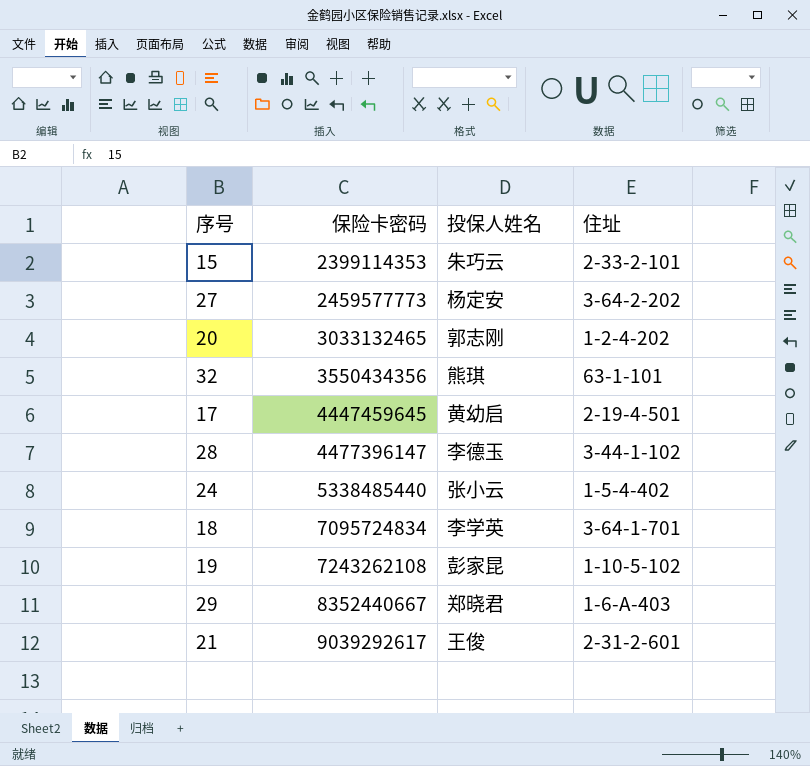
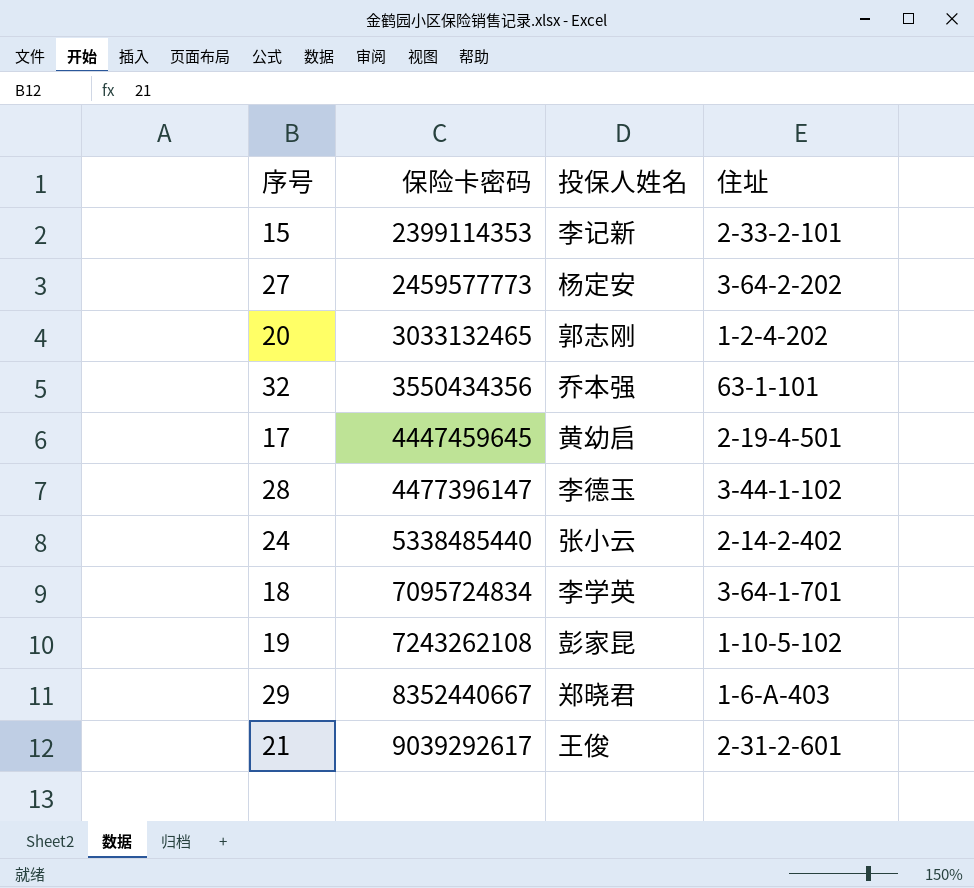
15 | 投保人姓名: 朱巧云 -> 李记新
32 | 投保人姓名: 熊琪 -> 乔本强
24 | 住址: 1-5-4-402 -> 2-14-2-402

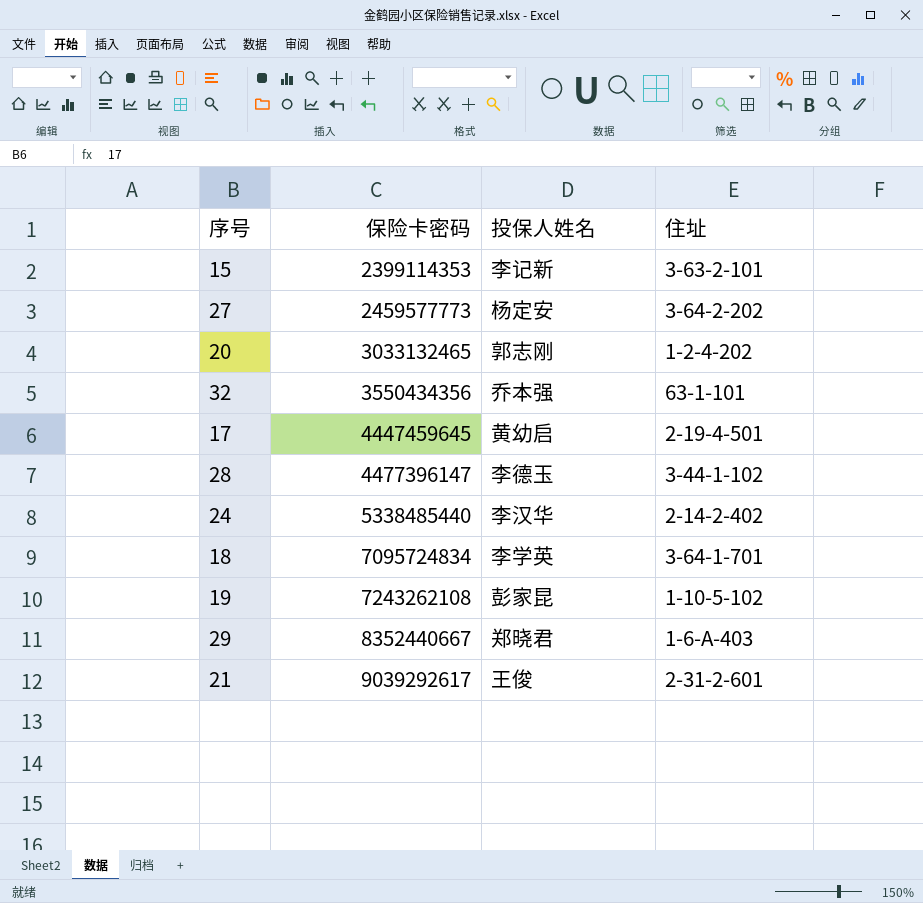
15 | 住址: 2-33-2-101 -> 3-63-2-101
24 | 投保人姓名: 张小云 -> 李汉华

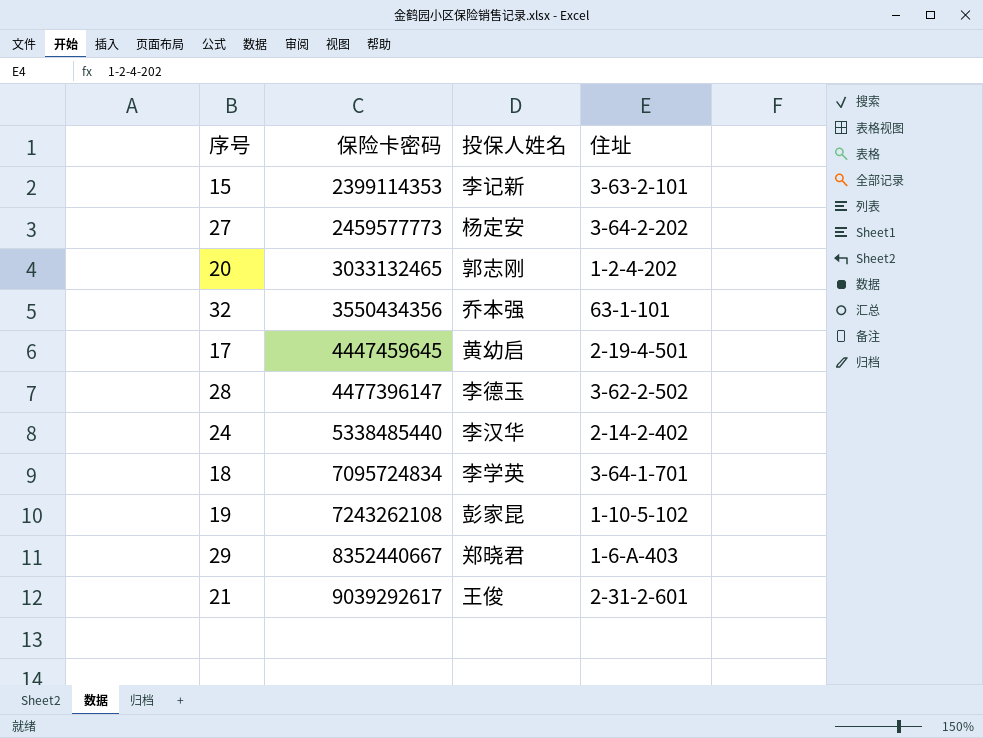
28 | 住址: 3-44-1-102 -> 3-62-2-502

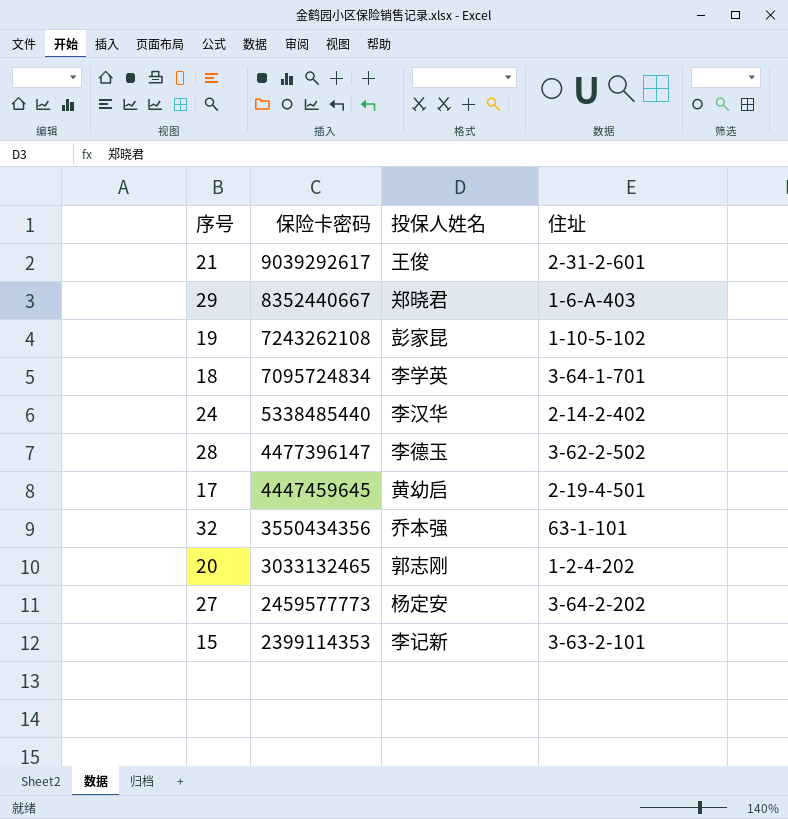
row order: 保险卡密码 ascending -> 保险卡密码 descending

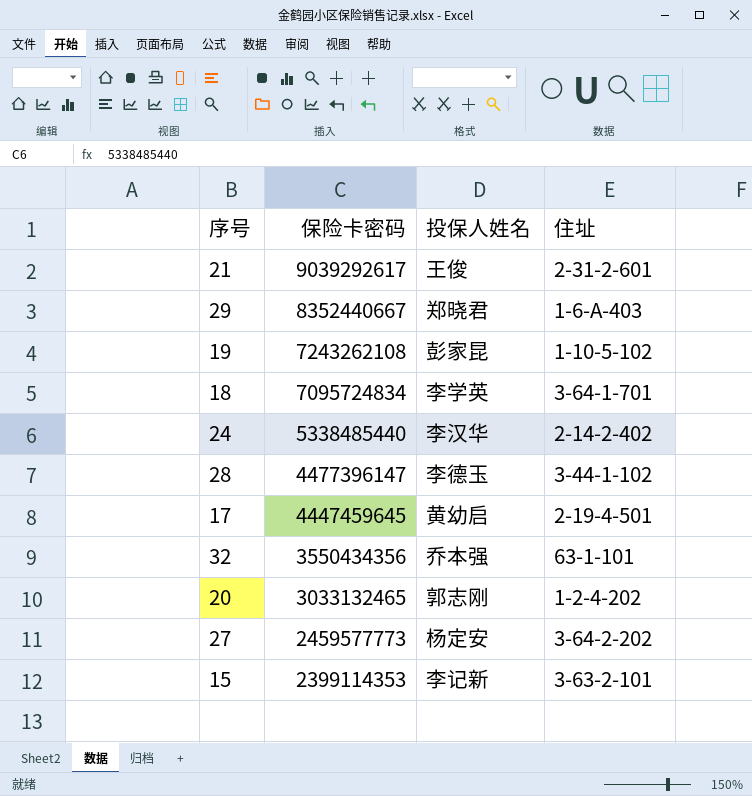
28 | 住址: 3-62-2-502 -> 3-44-1-102

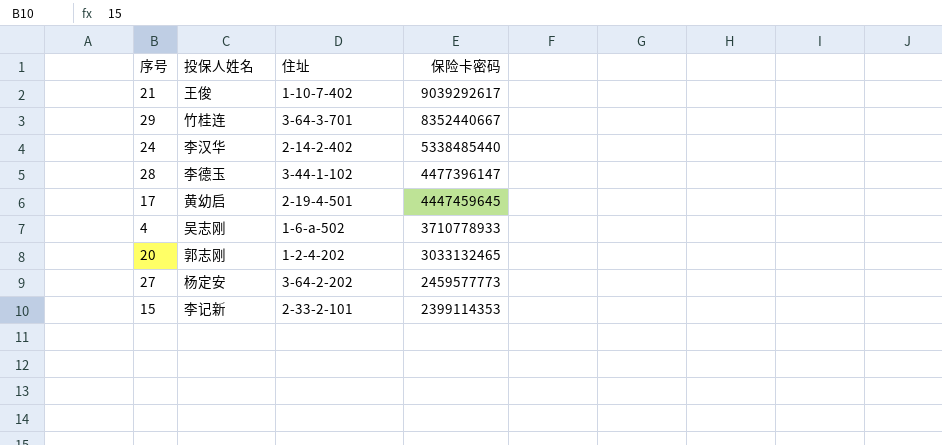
column 保险卡密码 | position: 2 -> 4
row 19: 7243262108 | 彭家昆 | 1-10-5-102 -> none
row 18: 7095724834 | 李学英 | 3-64-1-701 -> none
row 32: 3550434356 | 乔本强 | 63-1-101 -> none
21 | 住址: 2-31-2-601 -> 1-10-7-402
29 | 投保人姓名: 郑晓君 -> 竹桂连
29 | 住址: 1-6-A-403 -> 3-64-3-701
row 4: none -> 吴志刚 | 1-6-a-502 | 3710778933
15 | 住址: 3-63-2-101 -> 2-33-2-101

